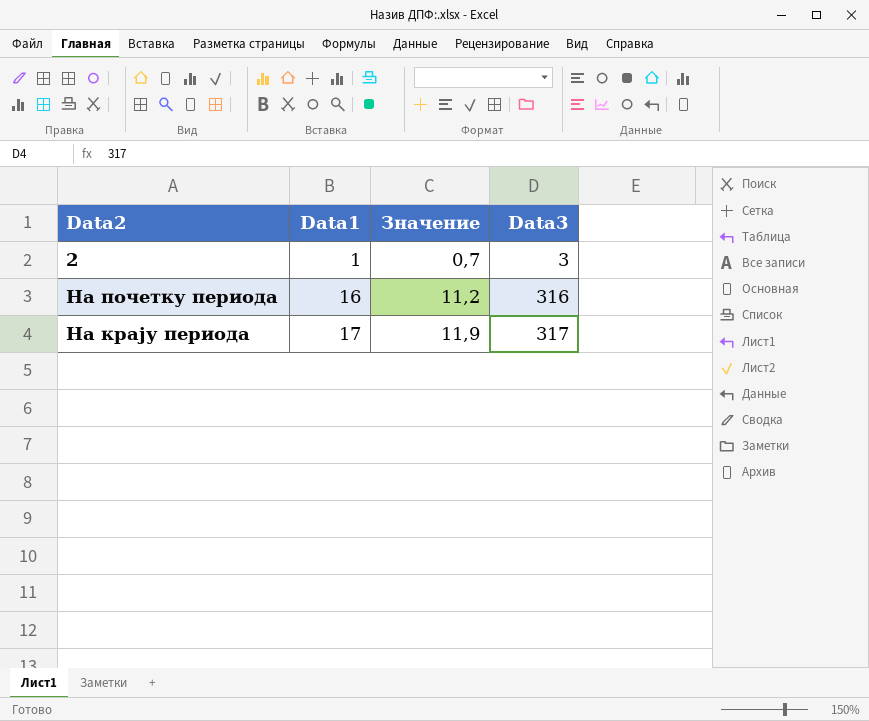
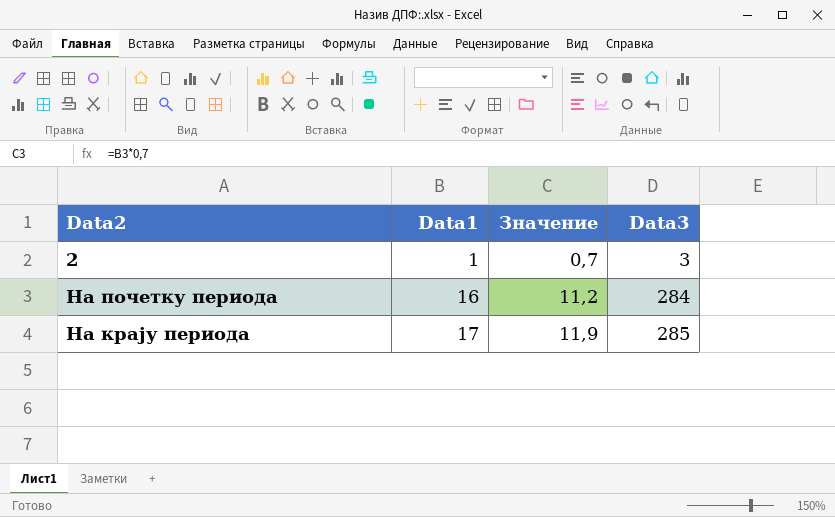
На почетку периода | Data3: 316 -> 284
На крају периода | Data3: 317 -> 285

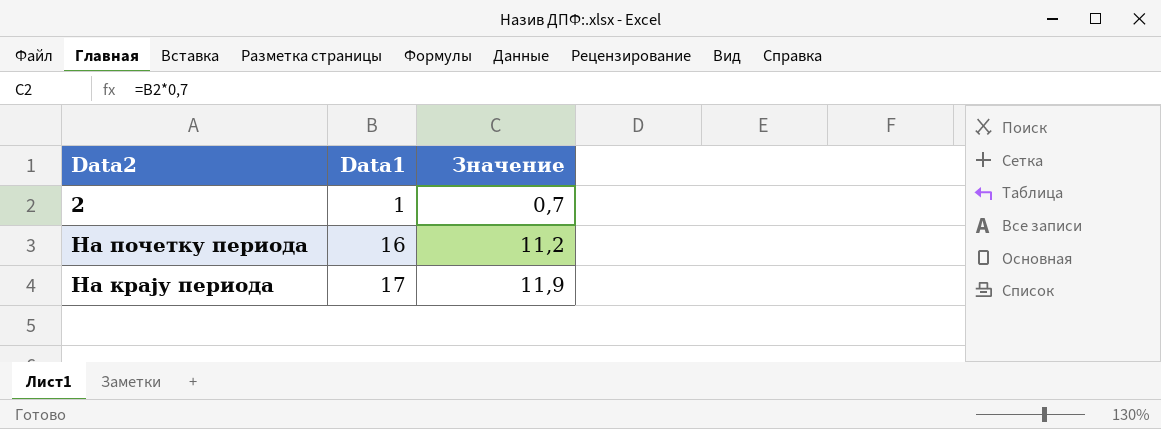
column Data3 | position: 4 -> none

